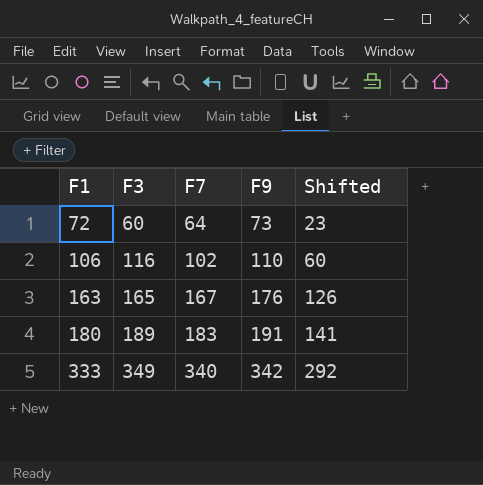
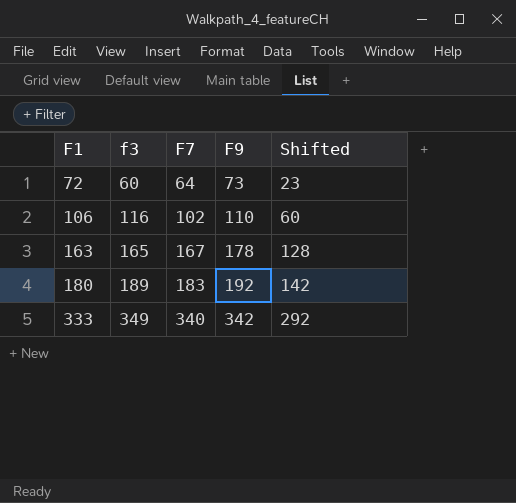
column name: F3 -> f3
163 | F9: 176 -> 178
163 | Shifted: 126 -> 128
180 | F9: 191 -> 192
180 | Shifted: 141 -> 142

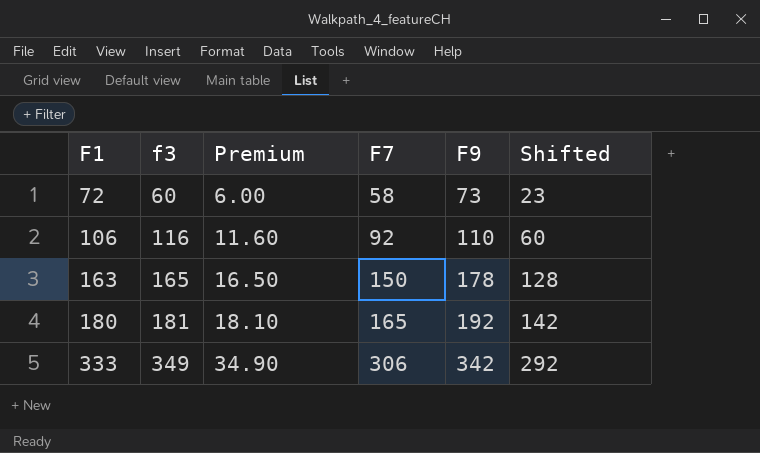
column Premium | formula: none -> [f3] * 0.1
72 | F7: 64 -> 58
106 | F7: 102 -> 92
163 | F7: 167 -> 150
180 | f3: 189 -> 181
180 | F7: 183 -> 165
333 | F7: 340 -> 306

